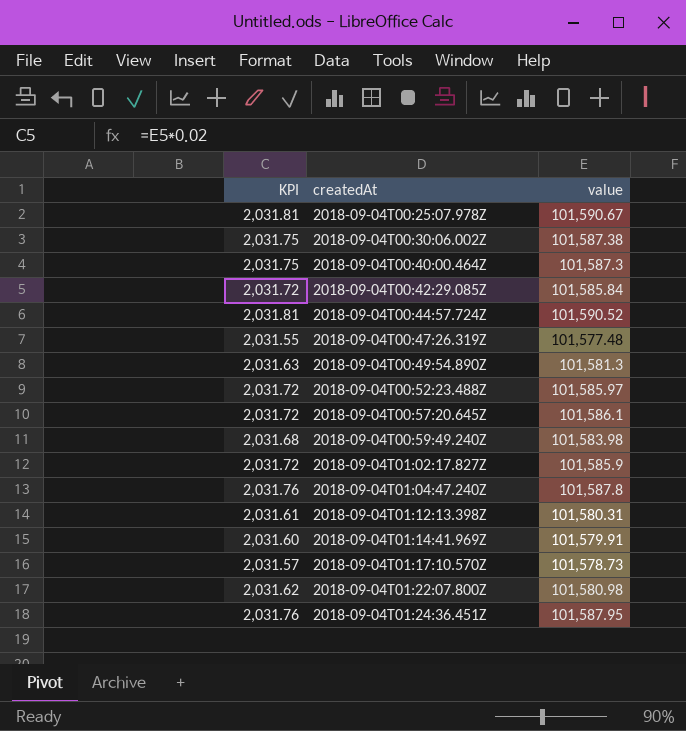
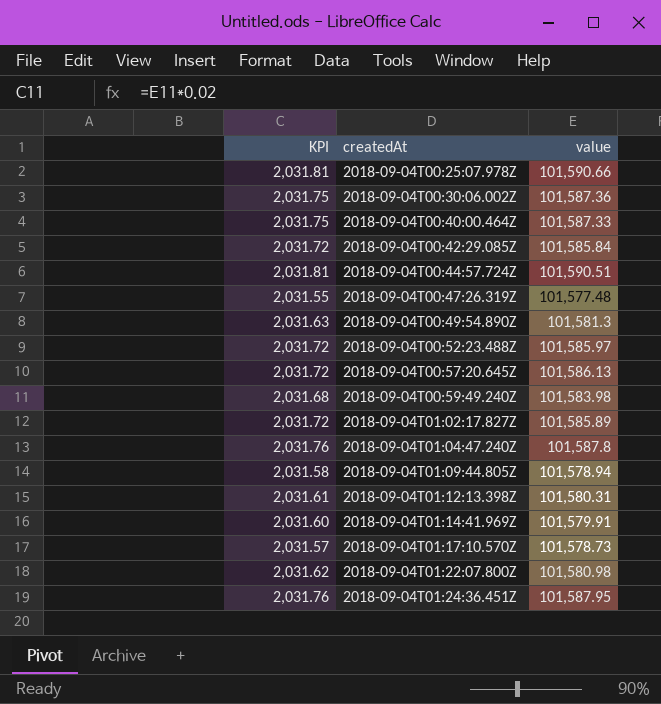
2018-09-04T00:25:07.978Z | value: 101,590.67 -> 101,590.66
2018-09-04T00:30:06.002Z | value: 101,587.38 -> 101,587.36
2018-09-04T00:40:00.464Z | value: 101,587.3 -> 101,587.33
2018-09-04T00:44:57.724Z | value: 101,590.52 -> 101,590.51
2018-09-04T00:57:20.645Z | value: 101,586.1 -> 101,586.13
2018-09-04T01:02:17.827Z | value: 101,585.9 -> 101,585.89
row 2018-09-04T01:09:44.805Z: none -> 2,031.58 | 101,578.94

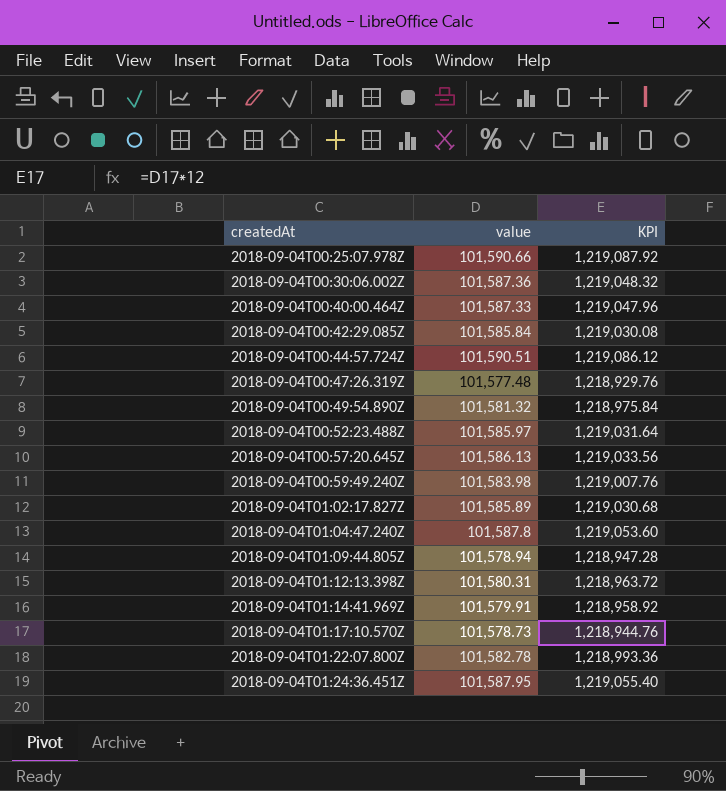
column KPI | formula: [value] * 0.02 -> [value] * 12
column KPI | position: 1 -> 3
2018-09-04T00:49:54.890Z | value: 101,581.3 -> 101,581.32
2018-09-04T01:22:07.800Z | value: 101,580.98 -> 101,582.78

